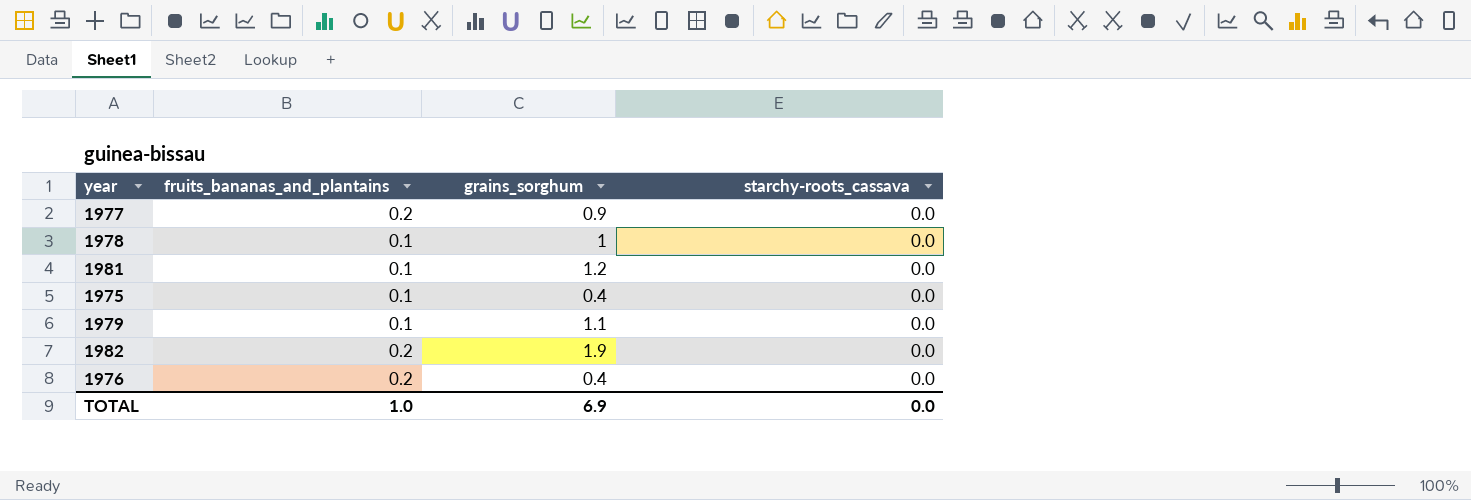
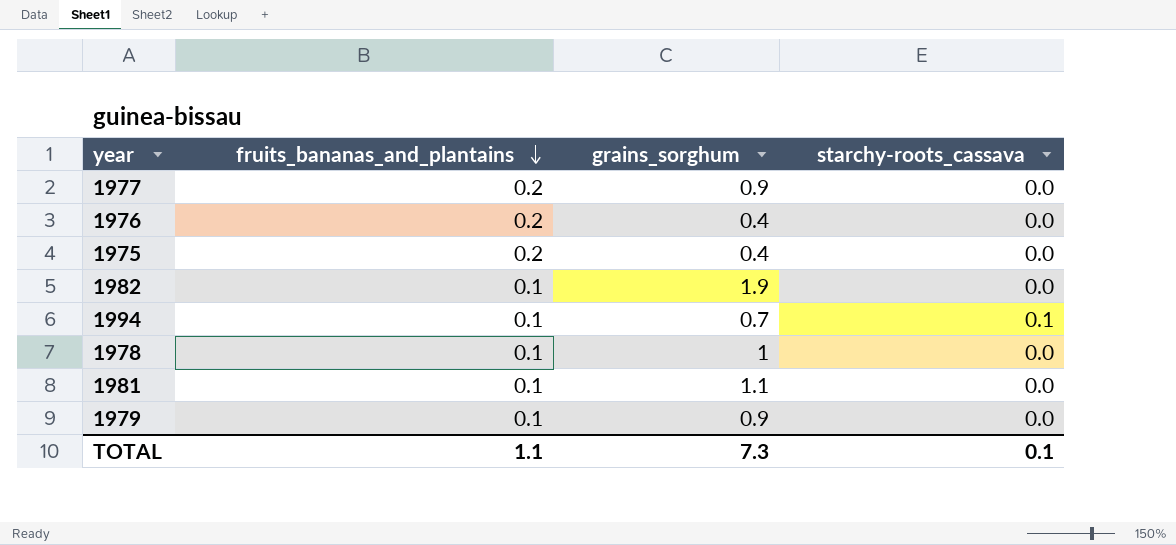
row order: none -> fruits_bananas_and_plantains descending
1975 | fruits_bananas_and_plantains: 0.1 -> 0.2
1982 | fruits_bananas_and_plantains: 0.2 -> 0.1
row 1994: none -> 0.1 | 0.7 | 0.1
1981 | grains_sorghum: 1.2 -> 1.1
1979 | grains_sorghum: 1.1 -> 0.9
TOTAL | fruits_bananas_and_plantains: 1.0 -> 1.1
TOTAL | grains_sorghum: 6.9 -> 7.3
TOTAL | starchy-roots_cassava: 0.0 -> 0.1

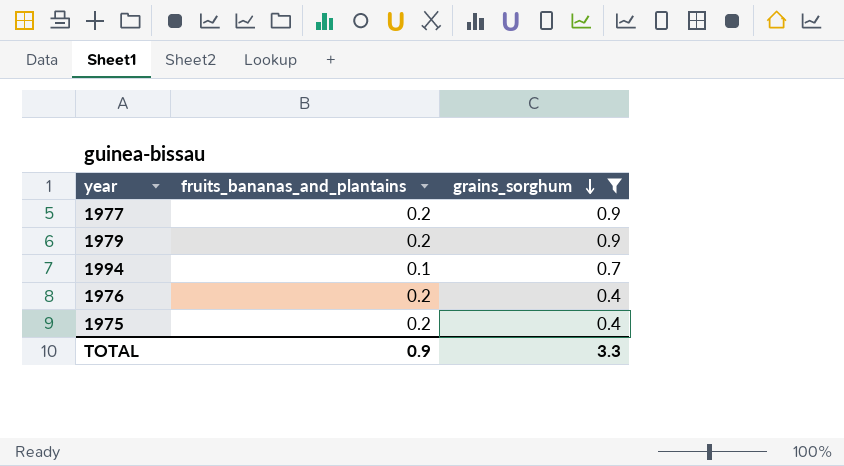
filter: none -> grains_sorghum <= 0.9
row order: fruits_bananas_and_plantains descending -> grains_sorghum descending
column starchy-roots_cassava | position: 4 -> none
1979 | fruits_bananas_and_plantains: 0.1 -> 0.2
TOTAL | fruits_bananas_and_plantains: 1.1 -> 0.9
TOTAL | grains_sorghum: 7.3 -> 3.3

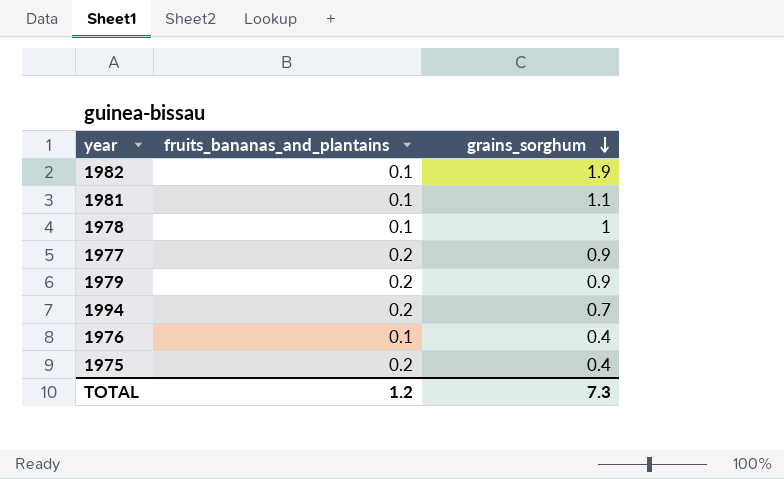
filter: grains_sorghum <= 0.9 -> none
1994 | fruits_bananas_and_plantains: 0.1 -> 0.2
1976 | fruits_bananas_and_plantains: 0.2 -> 0.1
TOTAL | fruits_bananas_and_plantains: 0.9 -> 1.2
TOTAL | grains_sorghum: 3.3 -> 7.3

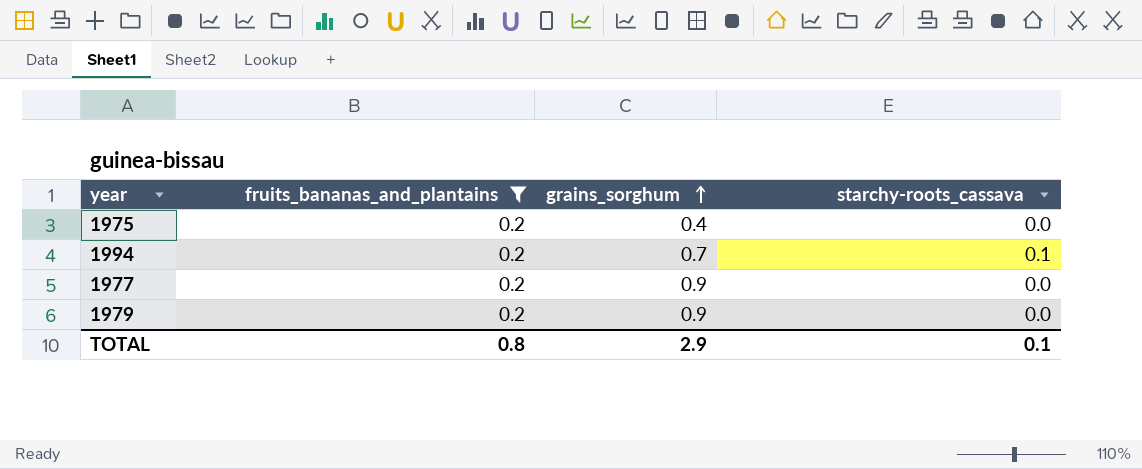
filter: none -> fruits_bananas_and_plantains = 0.2
row order: grains_sorghum descending -> grains_sorghum ascending
column starchy-roots_cassava | position: none -> 4
TOTAL | fruits_bananas_and_plantains: 1.2 -> 0.8
TOTAL | grains_sorghum: 7.3 -> 2.9

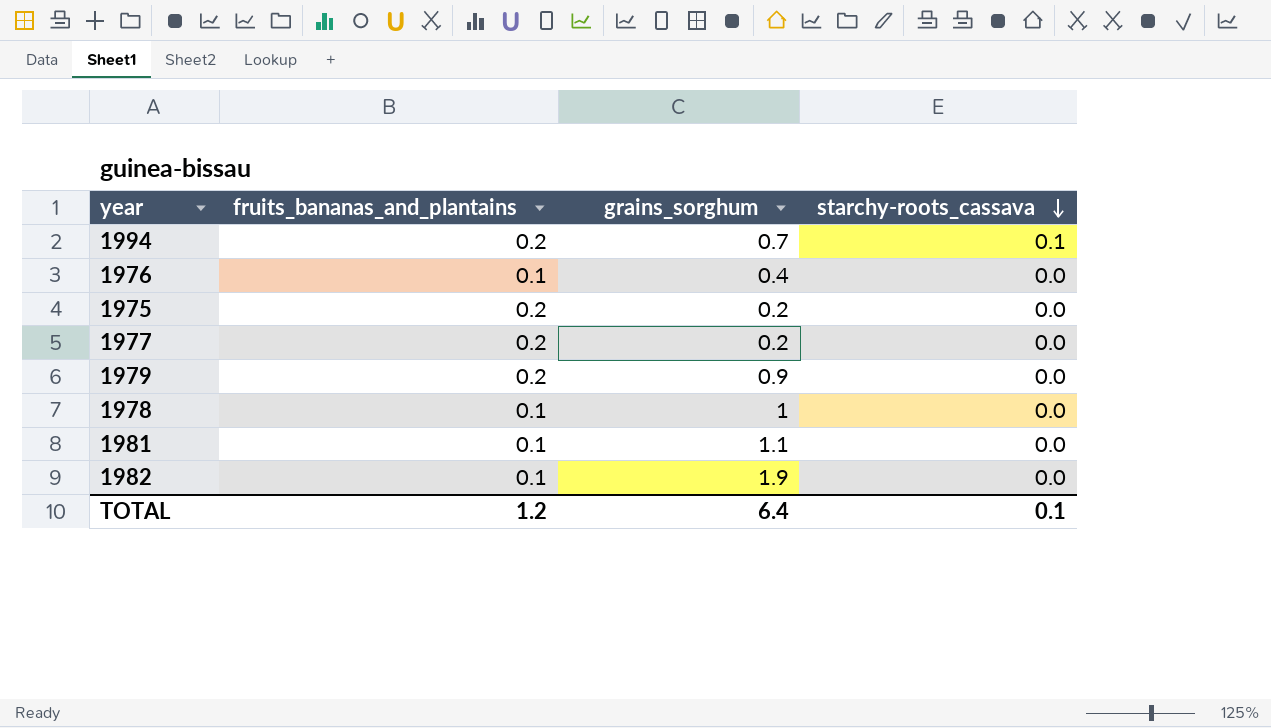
filter: fruits_bananas_and_plantains = 0.2 -> none
row order: grains_sorghum ascending -> starchy-roots_cassava descending
1975 | grains_sorghum: 0.4 -> 0.2
1977 | grains_sorghum: 0.9 -> 0.2
TOTAL | fruits_bananas_and_plantains: 0.8 -> 1.2
TOTAL | grains_sorghum: 2.9 -> 6.4

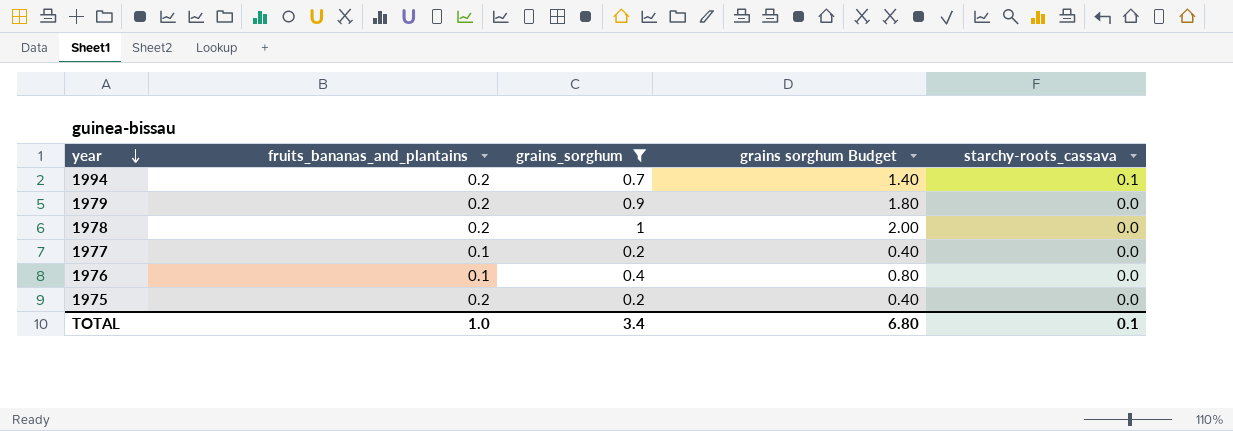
filter: none -> grains_sorghum <= 1
row order: starchy-roots_cassava descending -> year descending
column grains sorghum Budget | formula: none -> [grains_sorghum] * 2
1978 | fruits_bananas_and_plantains: 0.1 -> 0.2
1977 | fruits_bananas_and_plantains: 0.2 -> 0.1
TOTAL | fruits_bananas_and_plantains: 1.2 -> 1.0
TOTAL | grains_sorghum: 6.4 -> 3.4

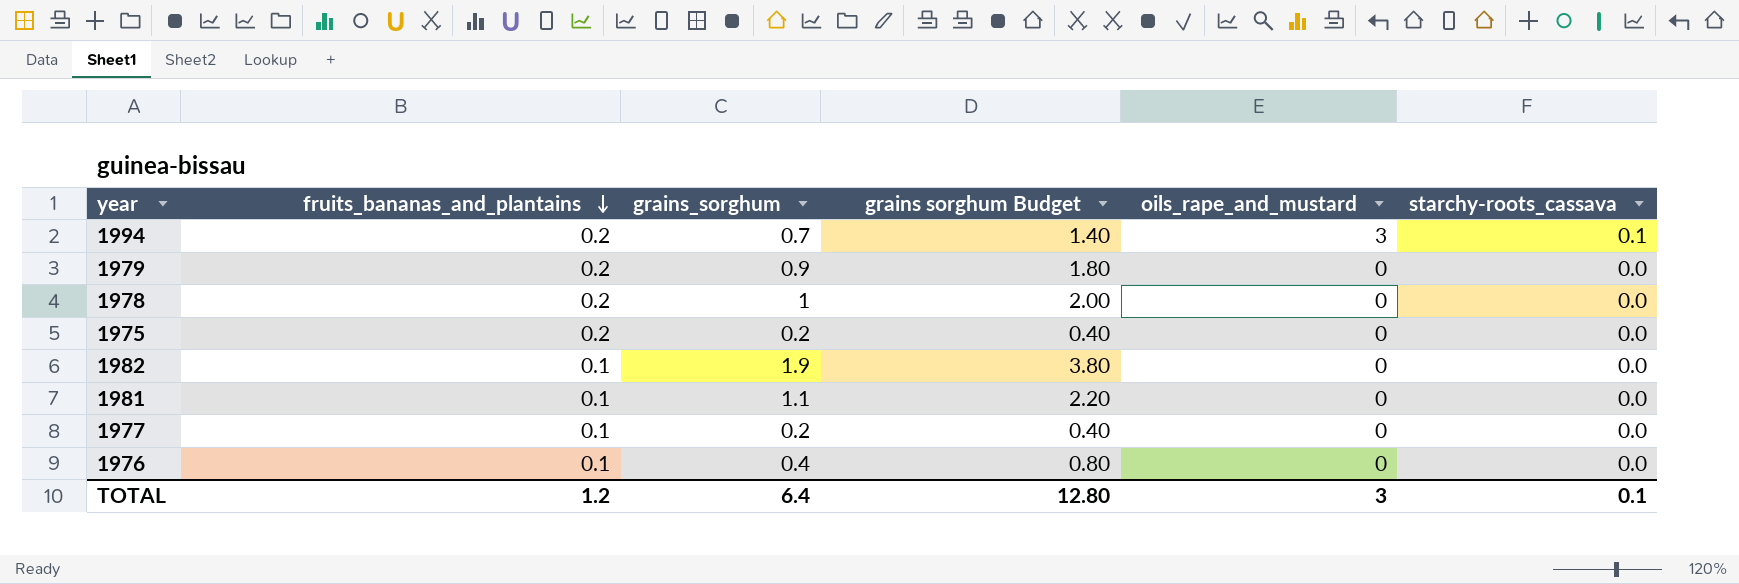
filter: grains_sorghum <= 1 -> none
row order: year descending -> fruits_bananas_and_plantains descending
column oils_rape_and_mustard | position: none -> 5
TOTAL | fruits_bananas_and_plantains: 1.0 -> 1.2
TOTAL | grains_sorghum: 3.4 -> 6.4
TOTAL | grains sorghum Budget: 6.80 -> 12.80

